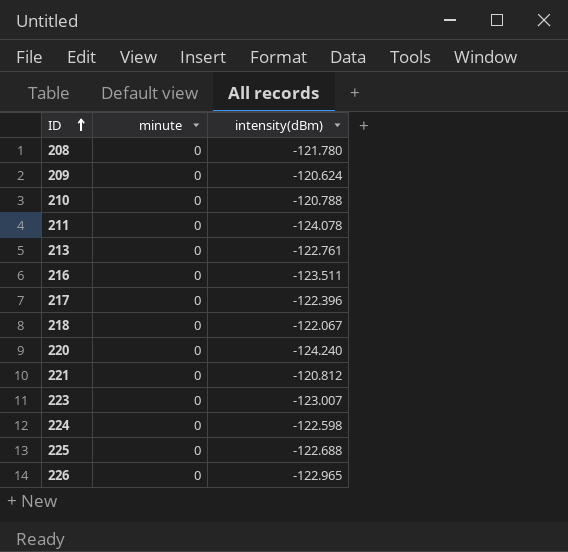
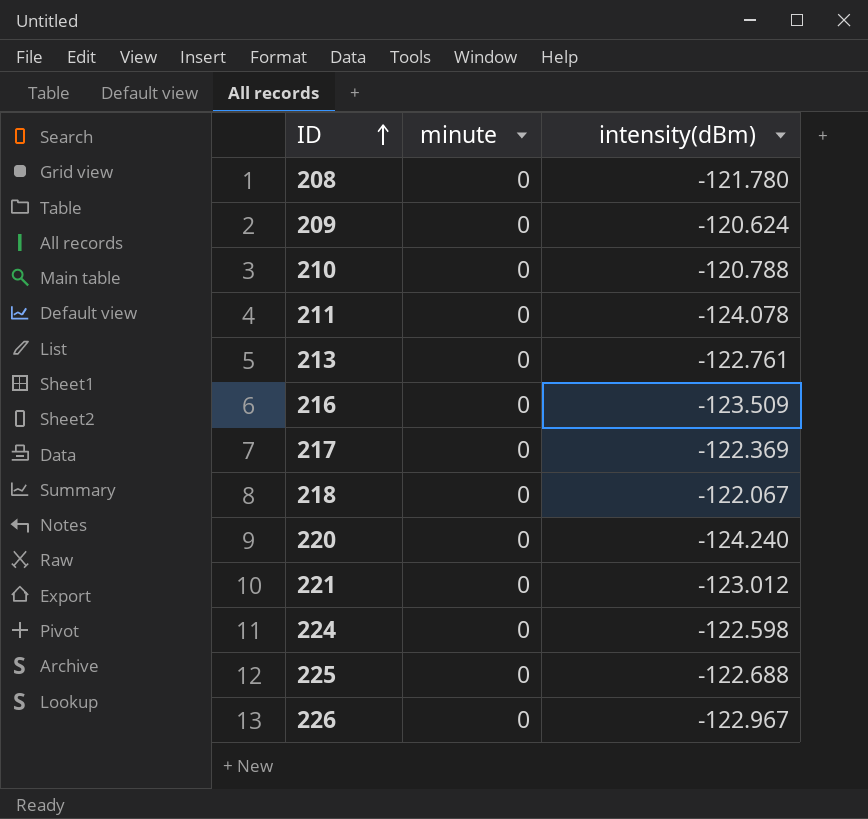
row 223: 0 | -123.007 -> none
216 | intensity(dBm): -123.511 -> -123.509
217 | intensity(dBm): -122.396 -> -122.369
221 | intensity(dBm): -120.812 -> -123.012
226 | intensity(dBm): -122.965 -> -122.967

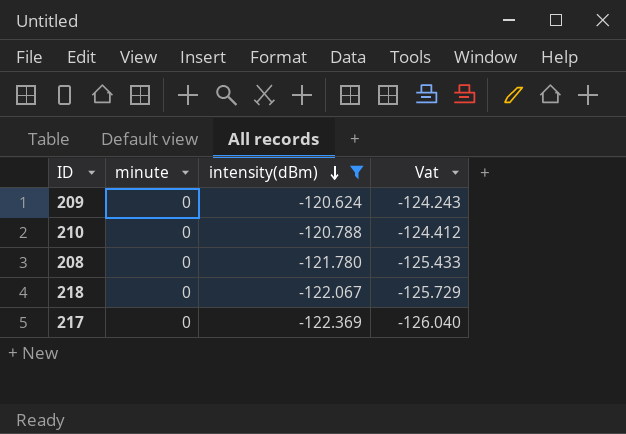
filter: none -> intensity(dBm) >= -122.369
row order: ID ascending -> intensity(dBm) descending
column Vat | formula: none -> [intensity(dBm)] * 1.03

